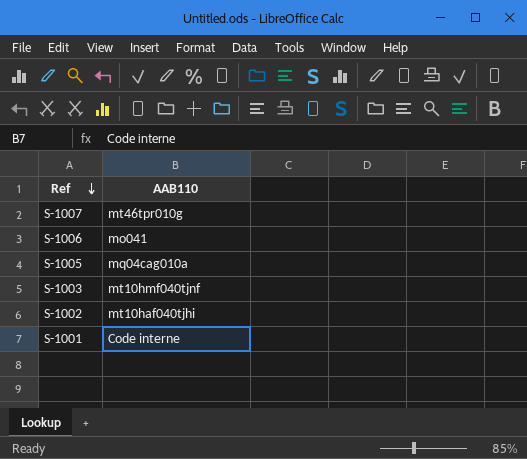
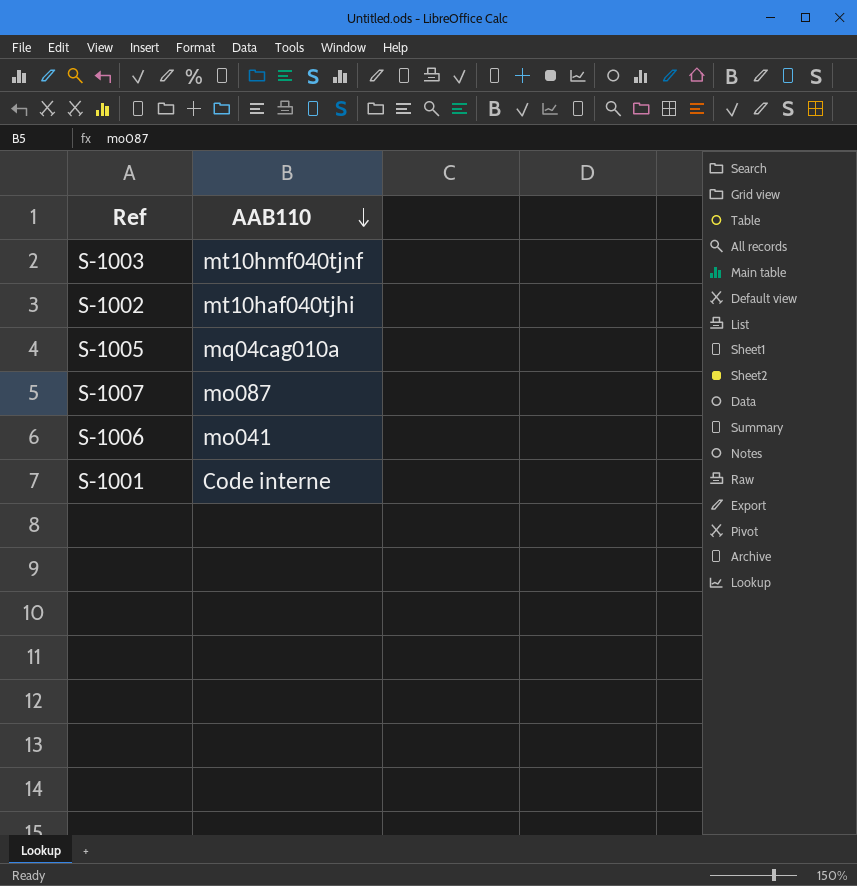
row order: Ref descending -> AAB110 descending
S-1007 | AAB110: mt46tpr010g -> mo087

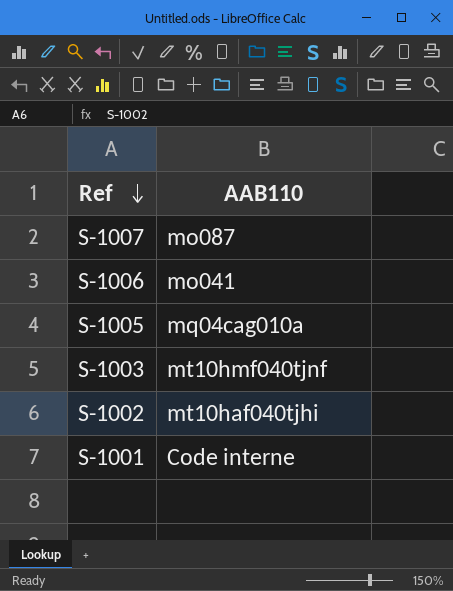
row order: AAB110 descending -> Ref descending

